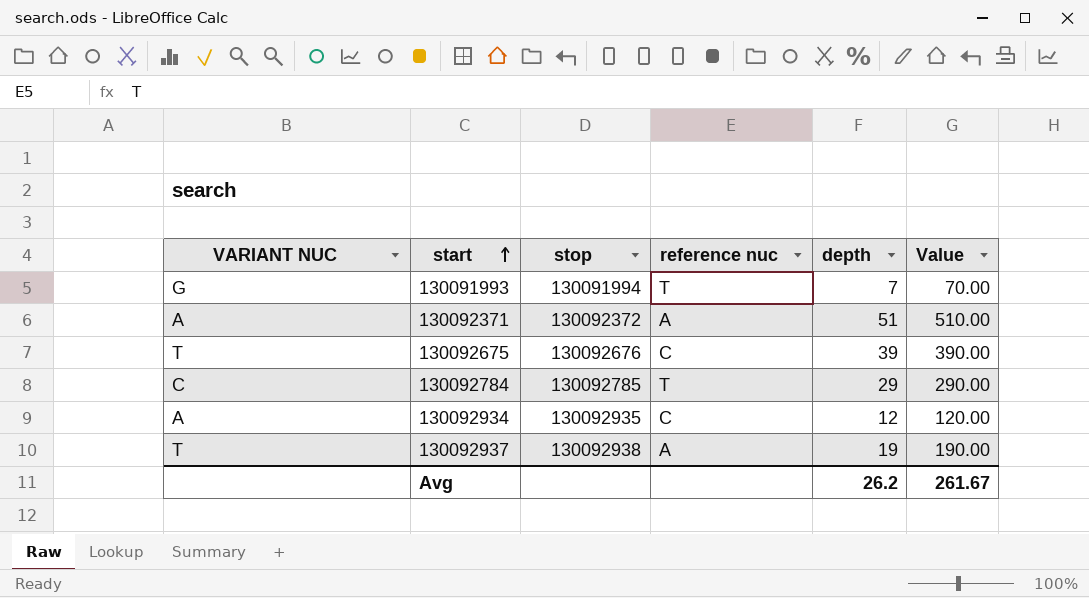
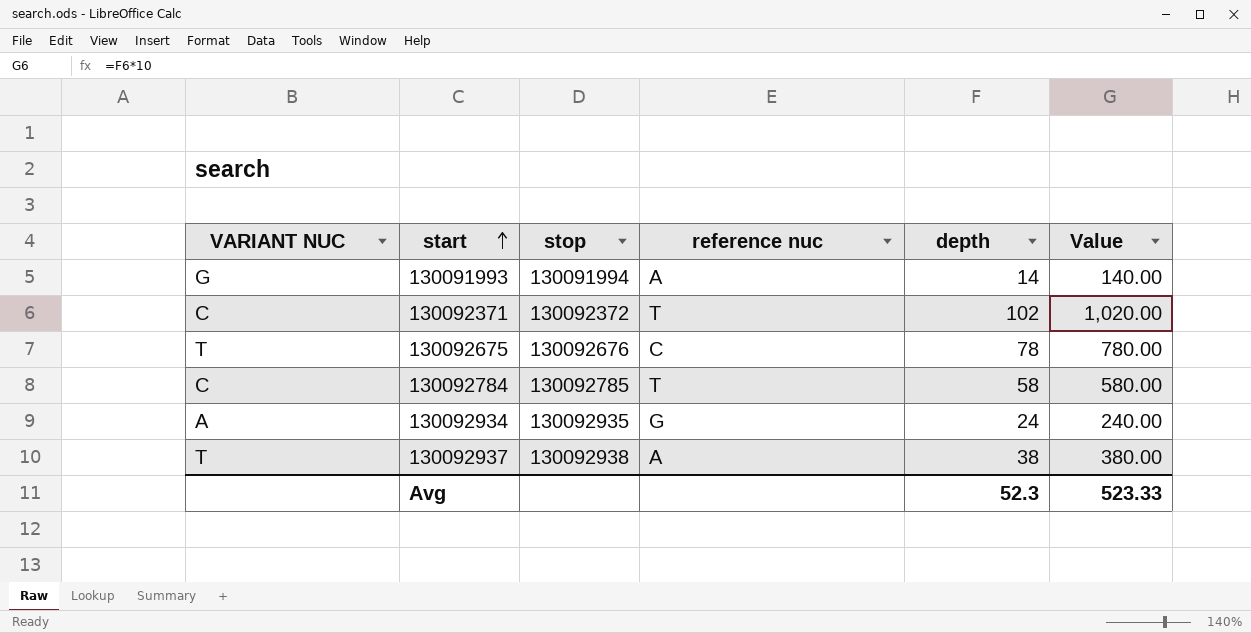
130091993 | reference nuc: T -> A
130091993 | depth: 7 -> 14
130091993 | Value: 70.00 -> 140.00
130092371 | VARIANT NUC: A -> C
130092371 | reference nuc: A -> T
130092371 | depth: 51 -> 102
130092371 | Value: 510.00 -> 1,020.00
130092675 | depth: 39 -> 78
130092675 | Value: 390.00 -> 780.00
130092784 | depth: 29 -> 58
130092784 | Value: 290.00 -> 580.00
130092934 | reference nuc: C -> G
130092934 | depth: 12 -> 24
130092934 | Value: 120.00 -> 240.00
130092937 | depth: 19 -> 38
130092937 | Value: 190.00 -> 380.00
Avg | depth: 26.2 -> 52.3
Avg | Value: 261.67 -> 523.33

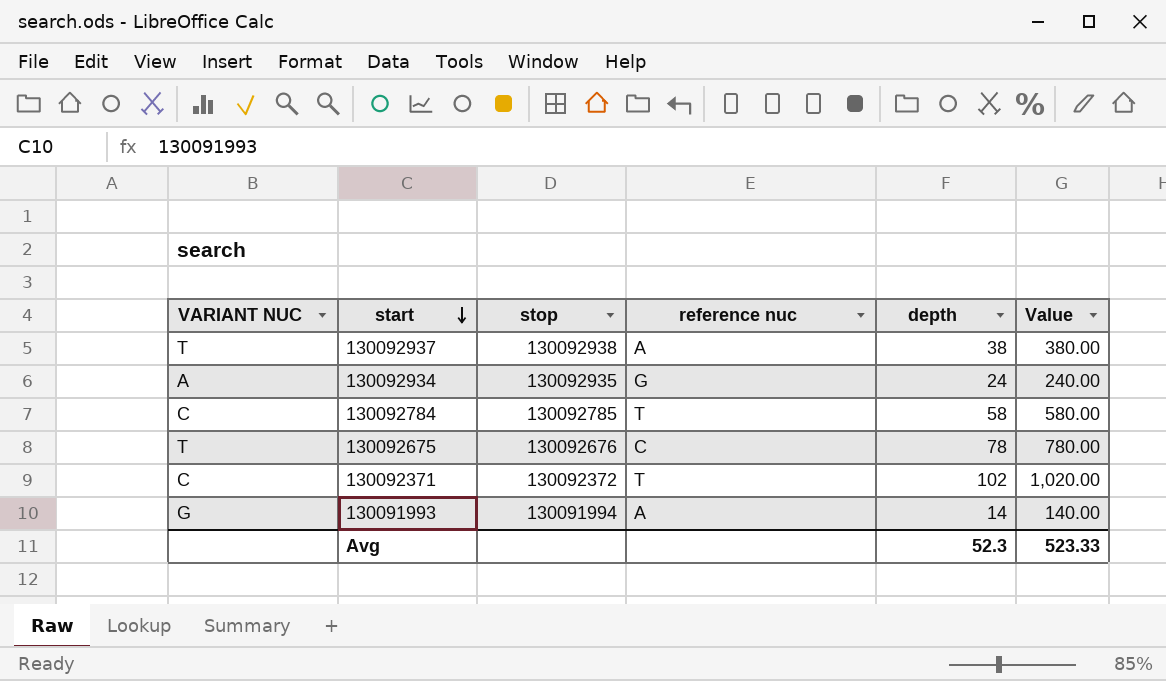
row order: start ascending -> start descending

